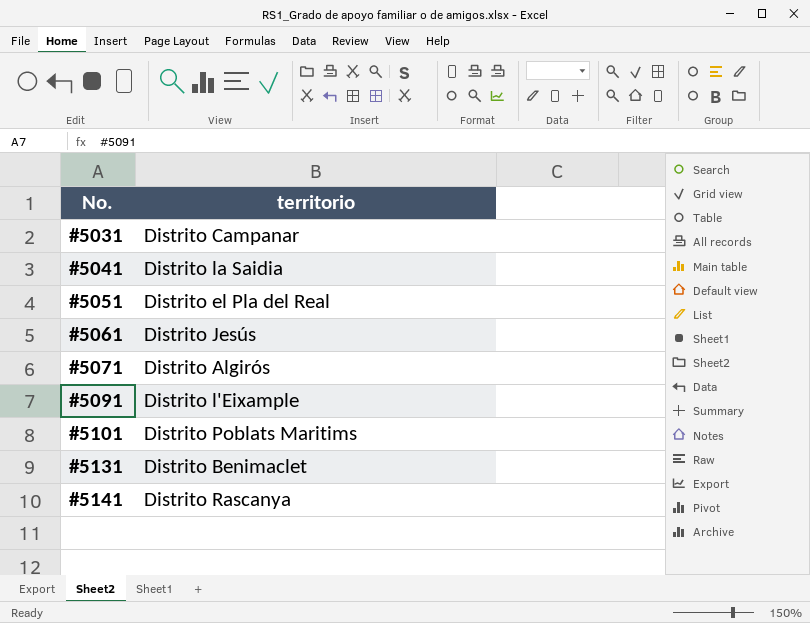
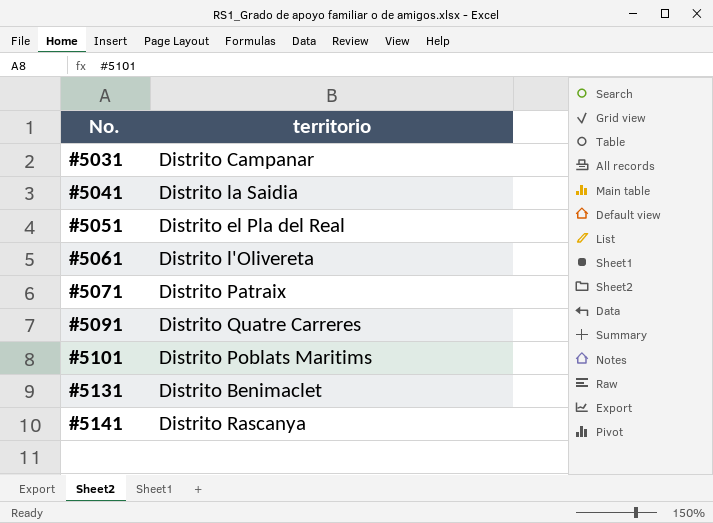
#5061 | territorio: Distrito Jesús -> Distrito l'Olivereta
#5071 | territorio: Distrito Algirós -> Distrito Patraix
#5091 | territorio: Distrito l'Eixample -> Distrito Quatre Carreres

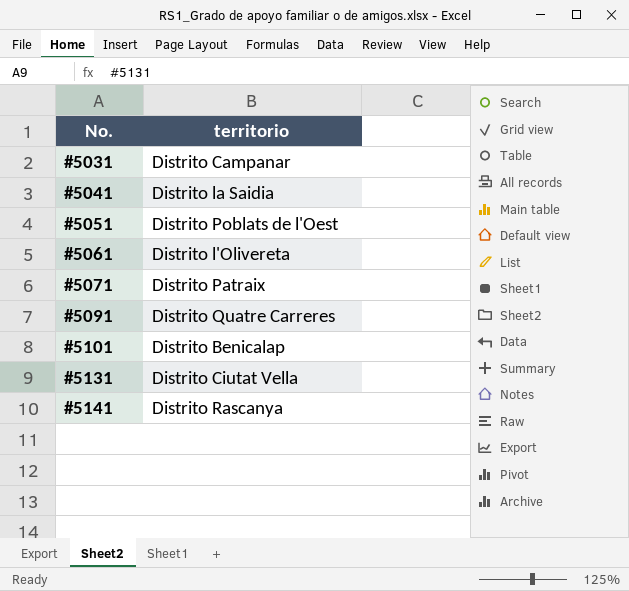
#5051 | territorio: Distrito el Pla del Real -> Distrito Poblats de l'Oest
#5101 | territorio: Distrito Poblats Maritims -> Distrito Benicalap
#5131 | territorio: Distrito Benimaclet -> Distrito Ciutat Vella

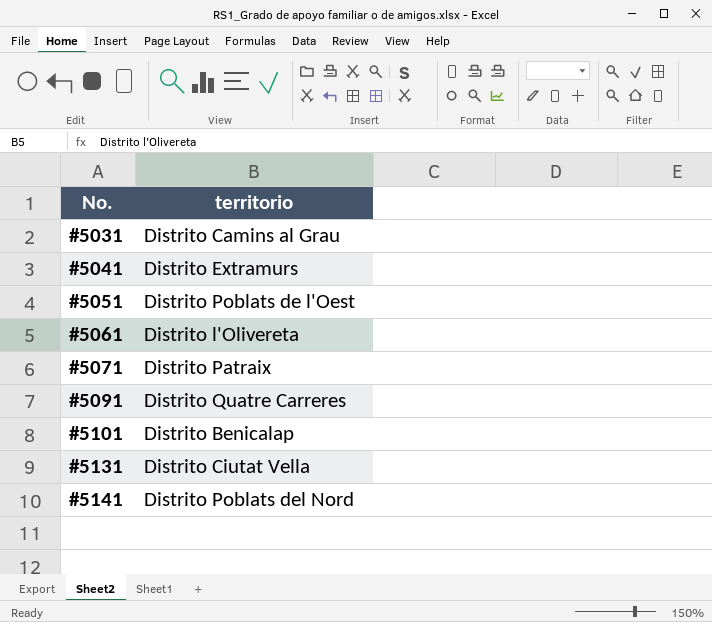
#5031 | territorio: Distrito Campanar -> Distrito Camins al Grau
#5041 | territorio: Distrito la Saidia -> Distrito Extramurs
#5141 | territorio: Distrito Rascanya -> Distrito Poblats del Nord

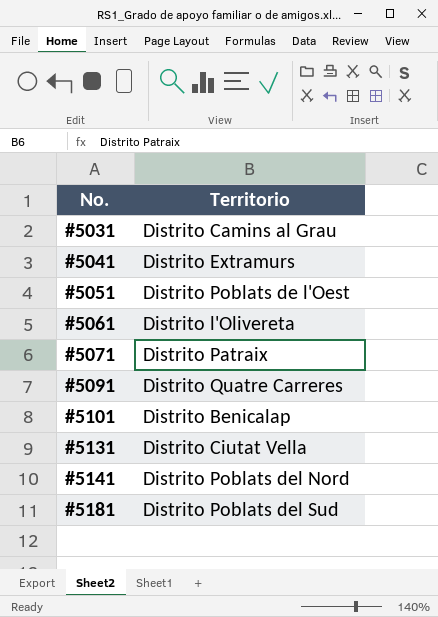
column name: territorio -> Territorio
row #5181: none -> Distrito Poblats del Sud

